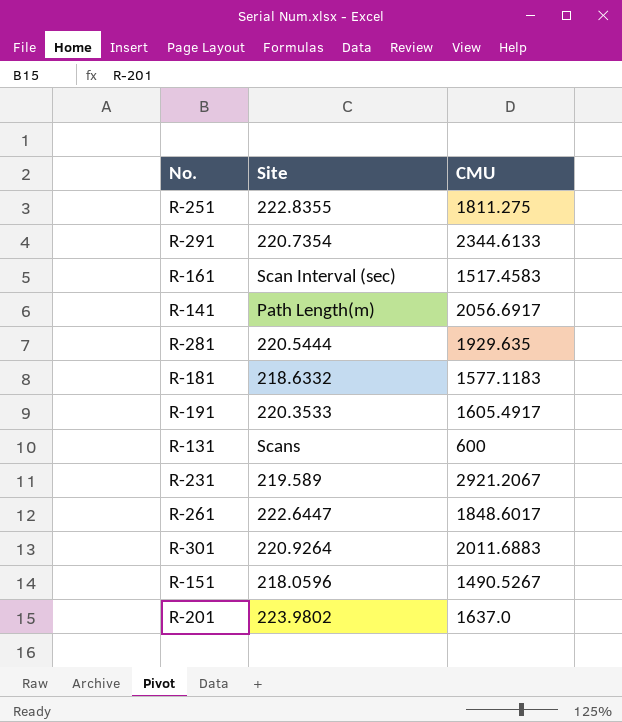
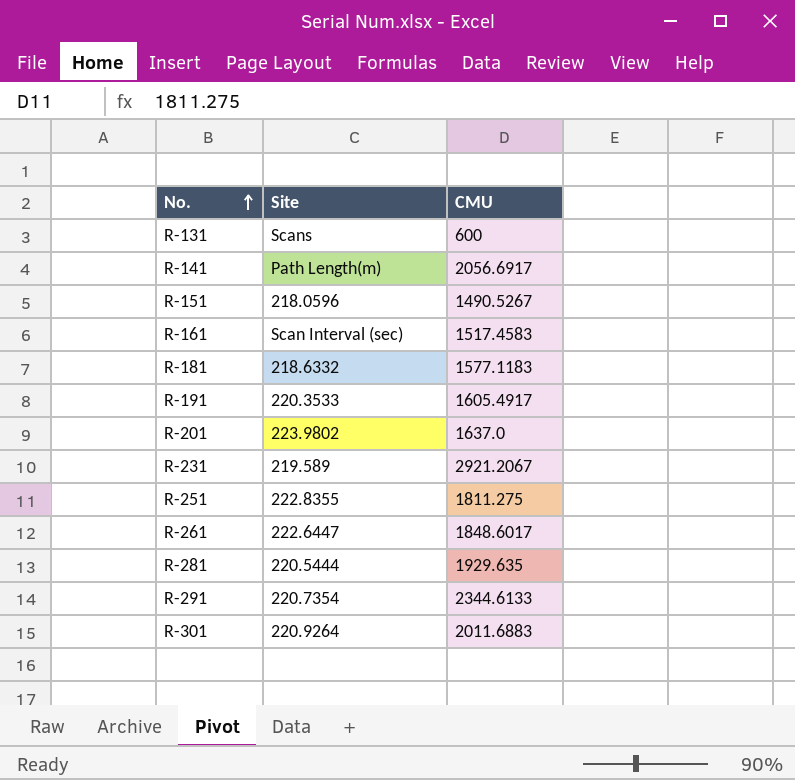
row order: none -> No. ascending

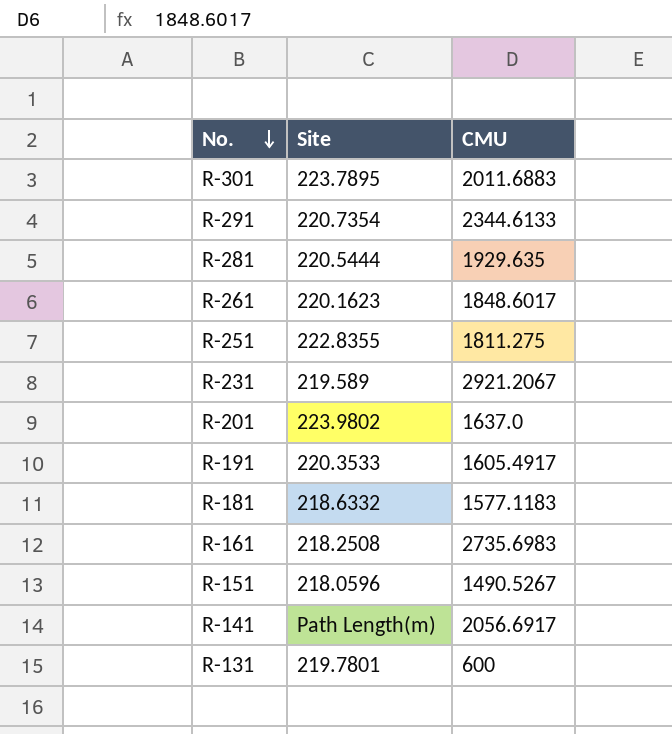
row order: No. ascending -> No. descending
R-301 | Site: 220.9264 -> 223.7895
R-261 | Site: 222.6447 -> 220.1623
R-161 | Site: Scan Interval (sec) -> 218.2508
R-161 | CMU: 1517.4583 -> 2735.6983
R-131 | Site: Scans -> 219.7801

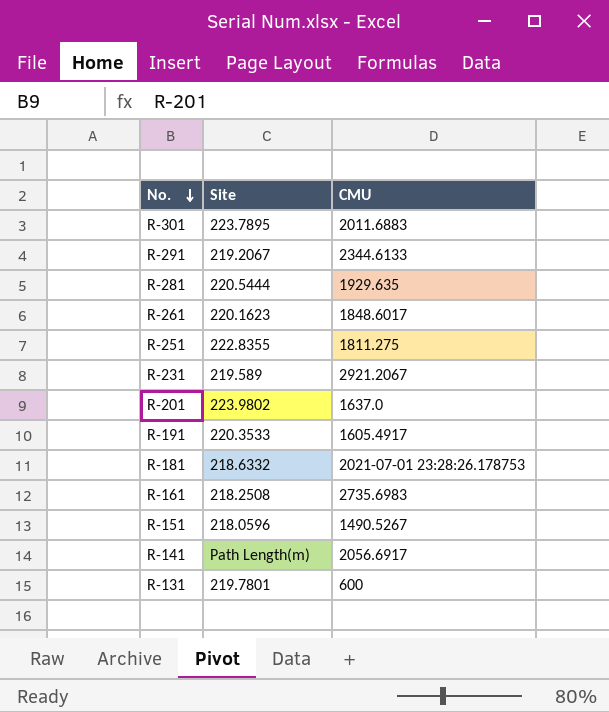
R-291 | Site: 220.7354 -> 219.2067
R-181 | CMU: 1577.1183 -> 2021-07-01 23:28:26.178753

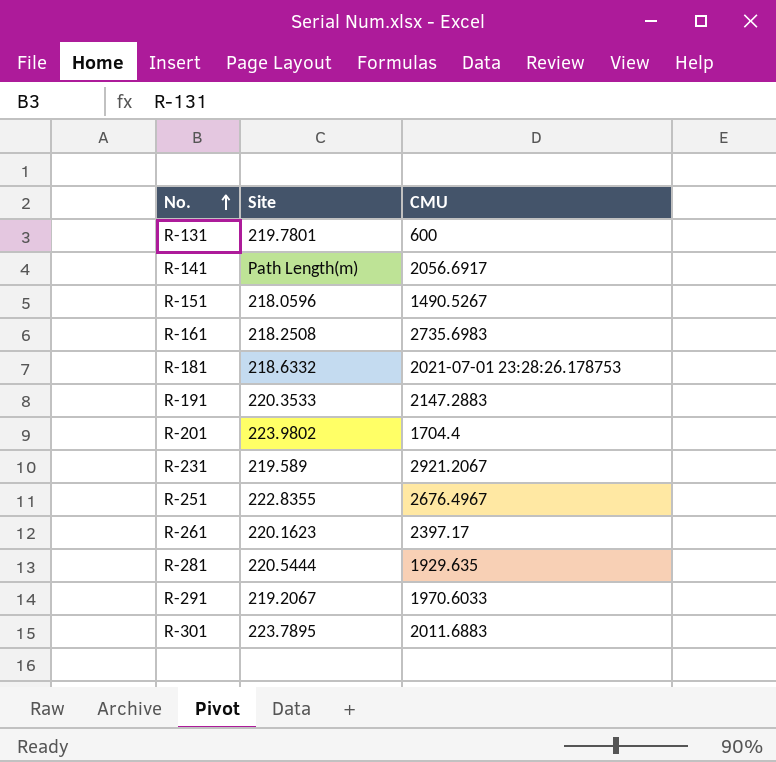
row order: No. descending -> No. ascending
R-191 | CMU: 1605.4917 -> 2147.2883
R-201 | CMU: 1637.0 -> 1704.4
R-251 | CMU: 1811.275 -> 2676.4967
R-261 | CMU: 1848.6017 -> 2397.17
R-291 | CMU: 2344.6133 -> 1970.6033

